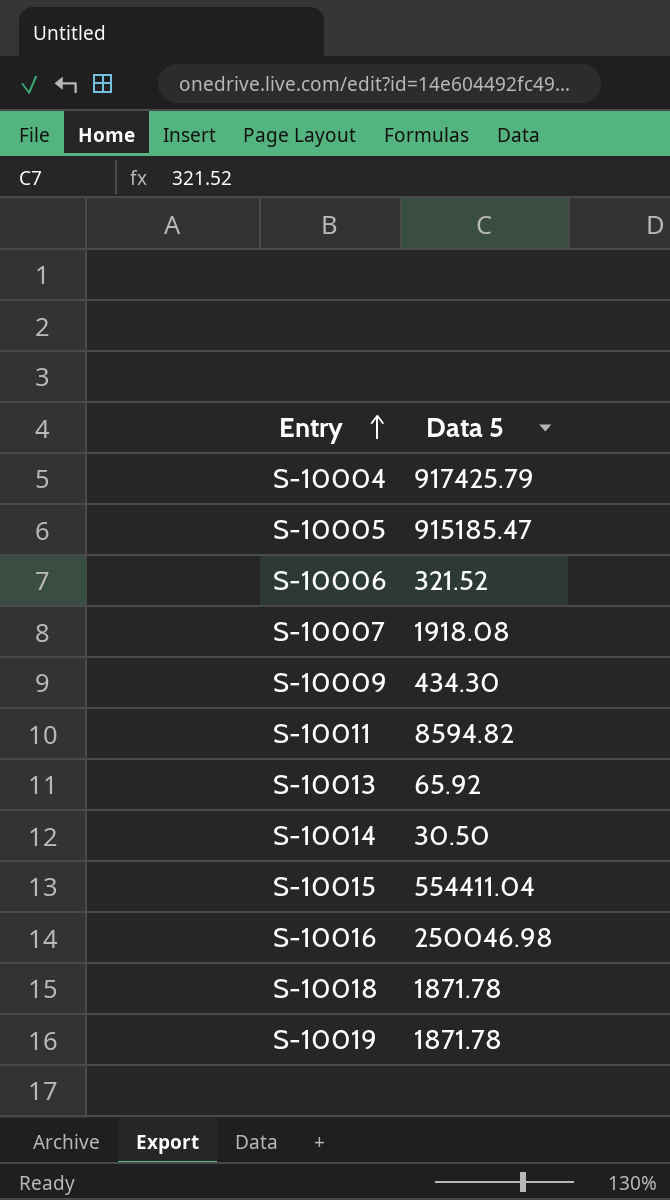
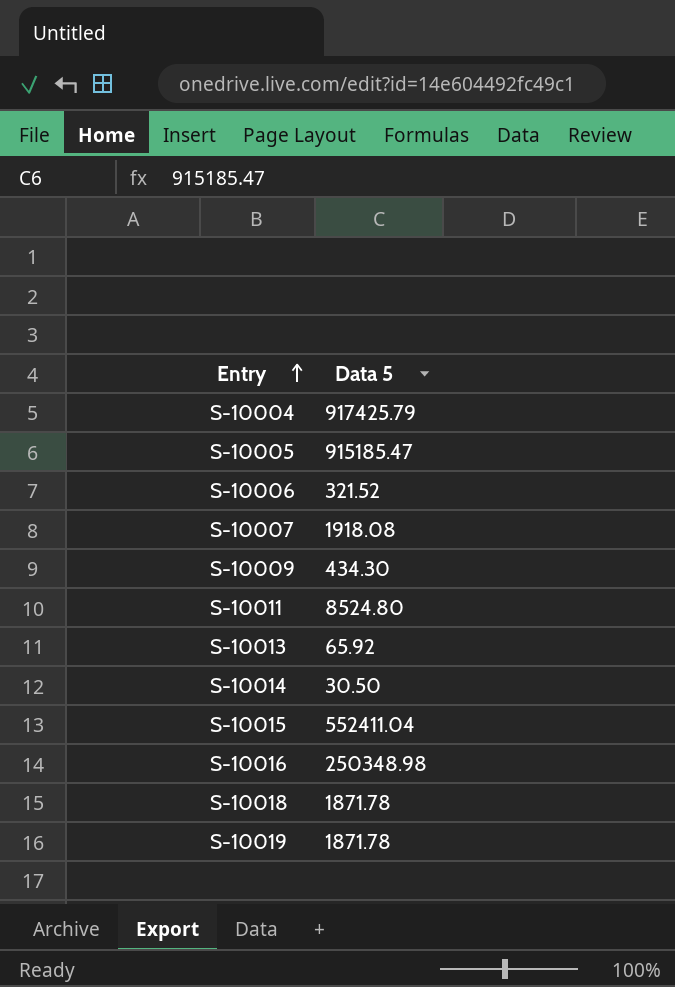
S-10011 | Data 5: 8594.82 -> 8524.80
S-10015 | Data 5: 554411.04 -> 552411.04
S-10016 | Data 5: 250046.98 -> 250348.98

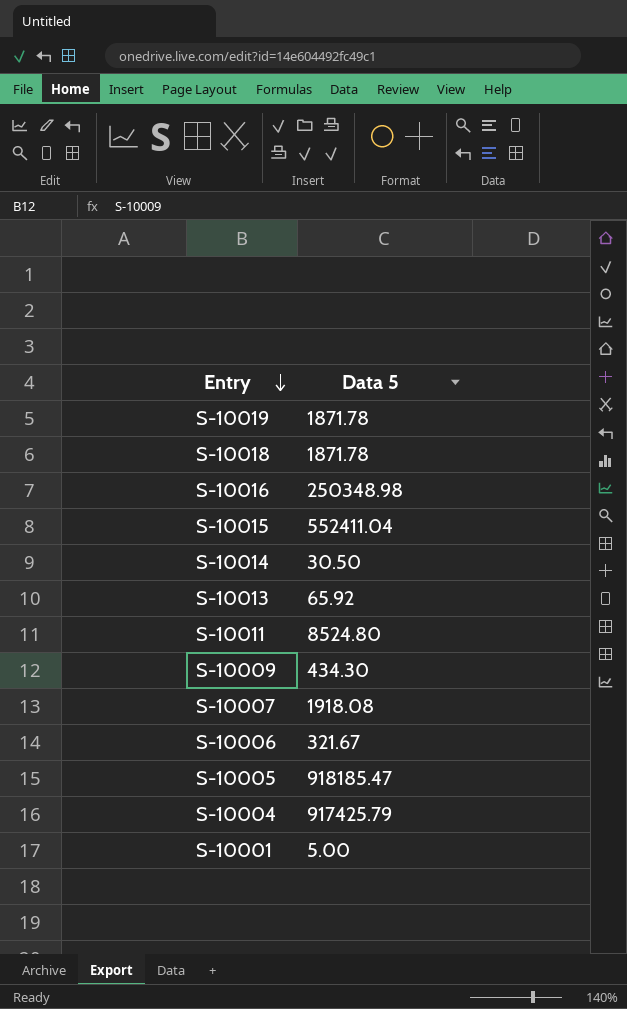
row order: Entry ascending -> Entry descending
S-10006 | Data 5: 321.52 -> 321.67
S-10005 | Data 5: 915185.47 -> 918185.47
row S-10001: none -> 5.00

